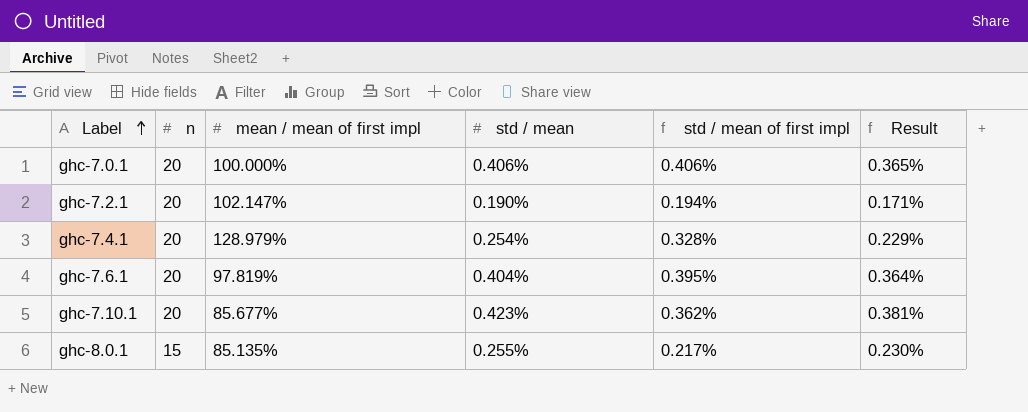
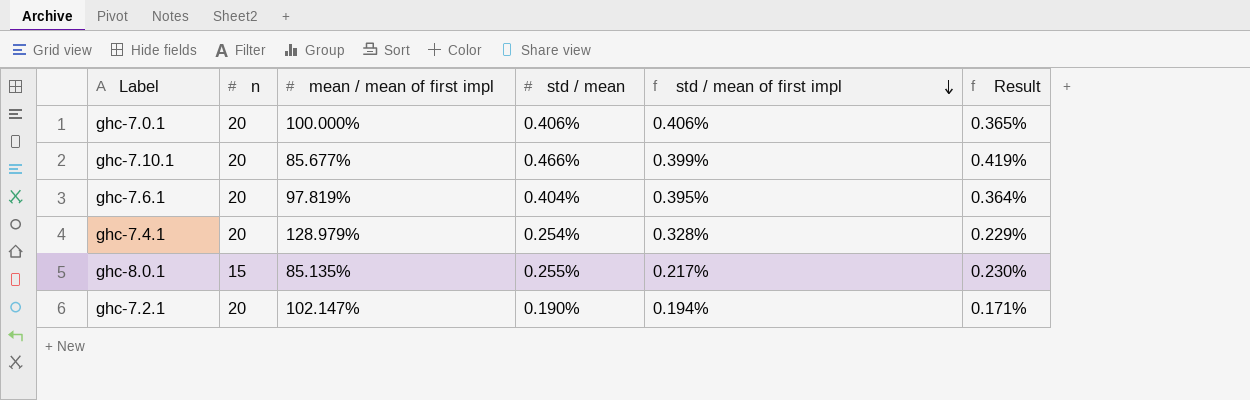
row order: Label ascending -> std / mean of first impl descending
ghc-7.10.1 | std / mean: 0.423% -> 0.466%
ghc-7.10.1 | std / mean of first impl: 0.362% -> 0.399%
ghc-7.10.1 | Result: 0.381% -> 0.419%

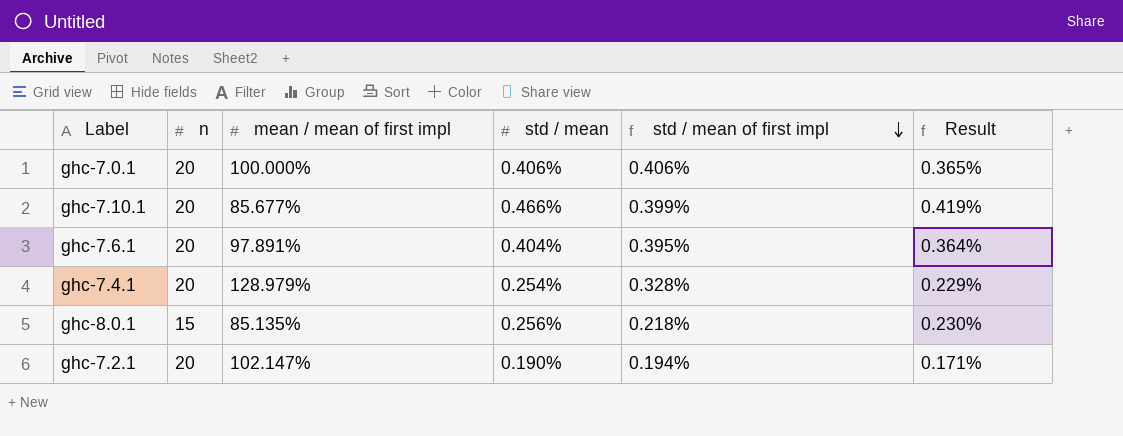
ghc-7.6.1 | mean / mean of first impl: 97.819% -> 97.891%
ghc-8.0.1 | std / mean: 0.255% -> 0.256%
ghc-8.0.1 | std / mean of first impl: 0.217% -> 0.218%

